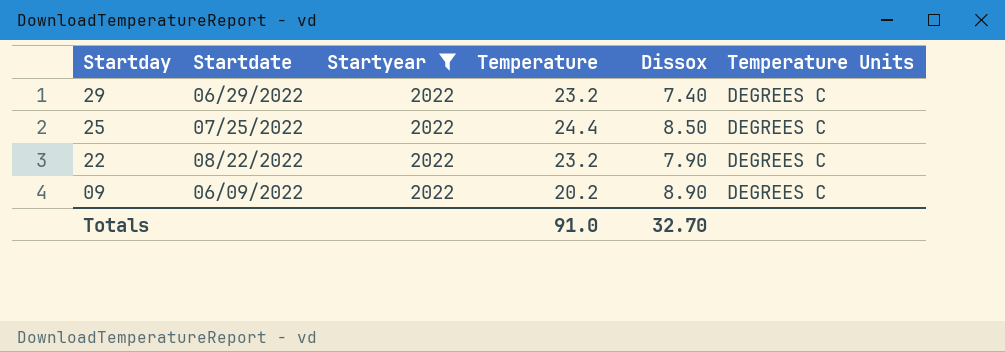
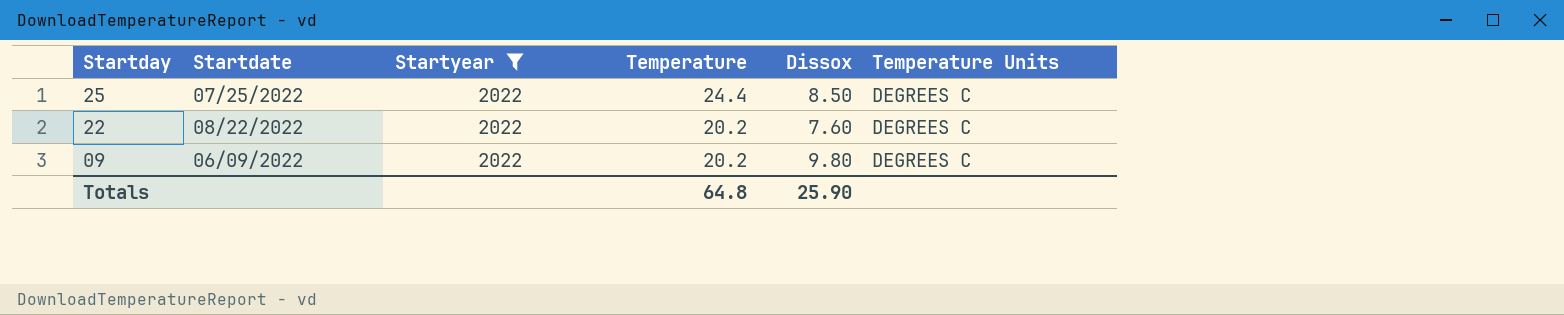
row 29: 06/29/2022 | 2022 | 23.2 | 7.40 | DEGREES C -> none
22 | Temperature: 23.2 -> 20.2
22 | Dissox: 7.90 -> 7.60
09 | Dissox: 8.90 -> 9.80
Totals | Temperature: 91.0 -> 64.8
Totals | Dissox: 32.70 -> 25.90

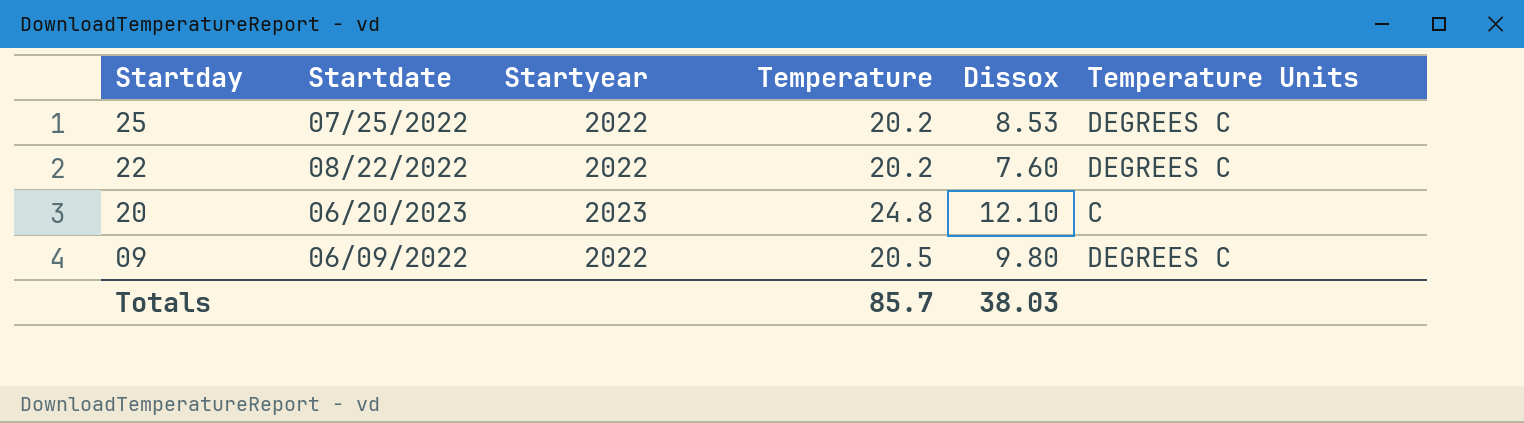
filter: Startyear = 2022 -> none
25 | Temperature: 24.4 -> 20.2
25 | Dissox: 8.50 -> 8.53
09 | Temperature: 20.2 -> 20.5
Totals | Temperature: 64.8 -> 85.7
Totals | Dissox: 25.90 -> 38.03

